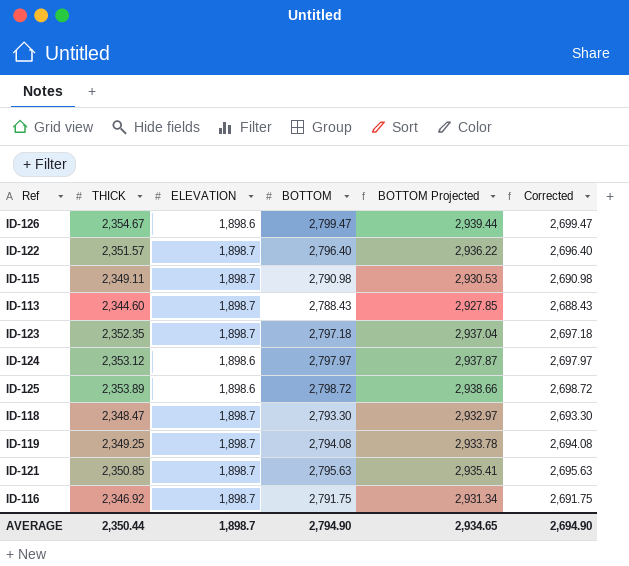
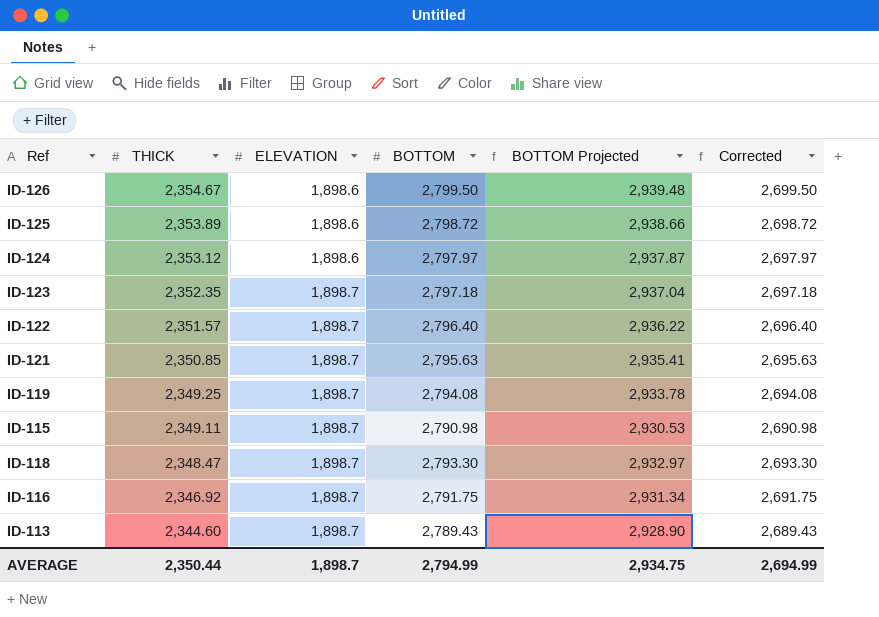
row order: none -> THICK descending
ID-126 | BOTTOM: 2,799.47 -> 2,799.50
ID-126 | BOTTOM Projected: 2,939.44 -> 2,939.48
ID-126 | Corrected: 2,699.47 -> 2,699.50
ID-113 | BOTTOM: 2,788.43 -> 2,789.43
ID-113 | BOTTOM Projected: 2,927.85 -> 2,928.90
ID-113 | Corrected: 2,688.43 -> 2,689.43
AVERAGE | BOTTOM: 2,794.90 -> 2,794.99
AVERAGE | BOTTOM Projected: 2,934.65 -> 2,934.75
AVERAGE | Corrected: 2,694.90 -> 2,694.99

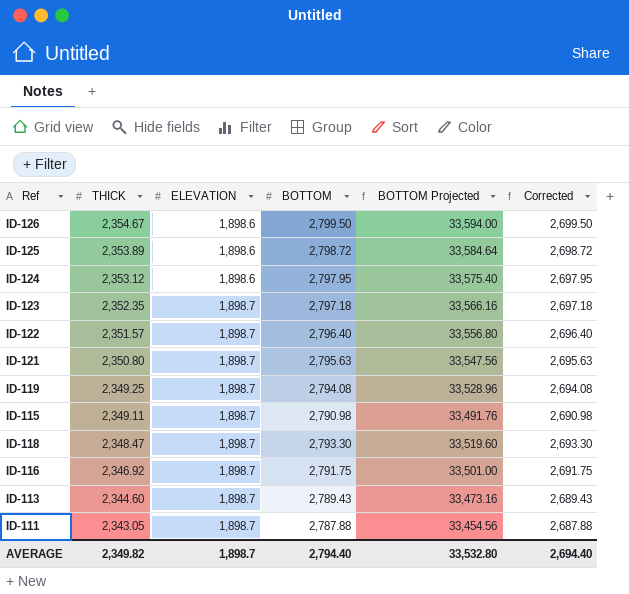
column BOTTOM Projected | formula: [BOTTOM] * 1.05 -> [BOTTOM] * 12
ID-124 | BOTTOM: 2,797.97 -> 2,797.95
ID-124 | Corrected: 2,697.97 -> 2,697.95
ID-121 | THICK: 2,350.85 -> 2,350.80
row ID-111: none -> 2,343.05 | 1,898.7 | 2,787.88 | 33,454.56 | 2,687.88
AVERAGE | THICK: 2,350.44 -> 2,349.82
AVERAGE | BOTTOM: 2,794.99 -> 2,794.40
AVERAGE | BOTTOM Projected: 2,934.75 -> 33,532.80
AVERAGE | Corrected: 2,694.99 -> 2,694.40

